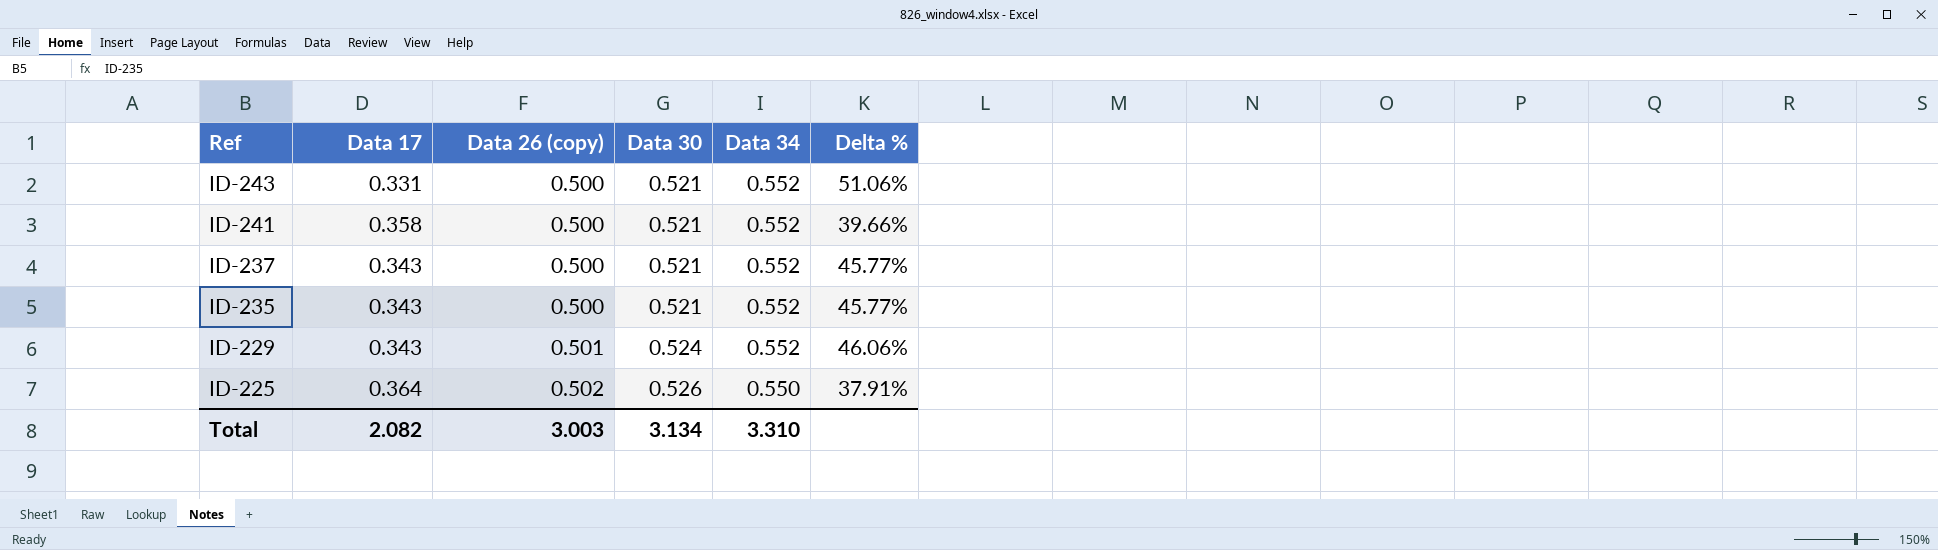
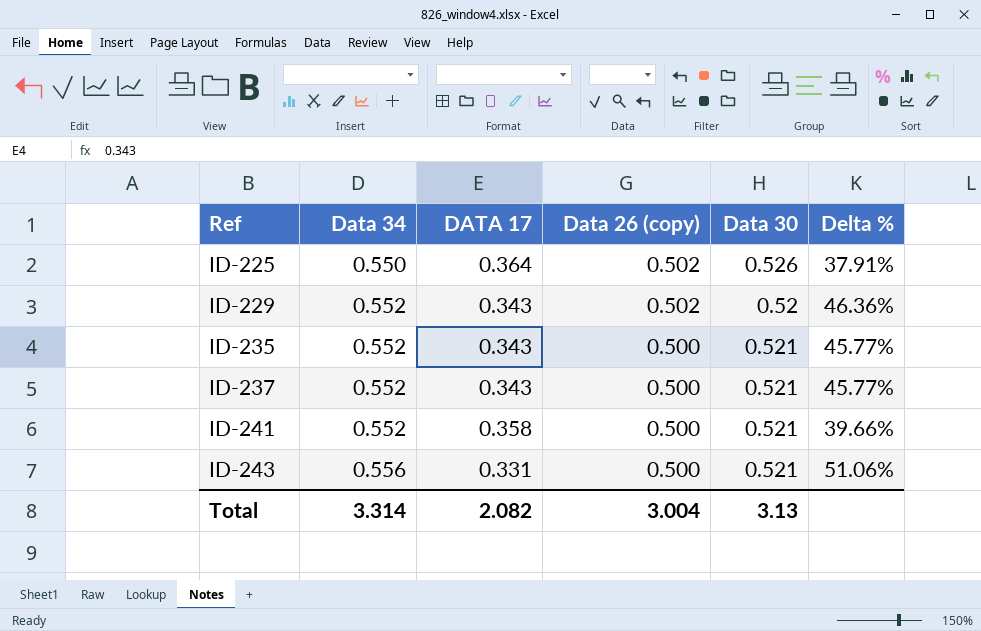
row order: Ref descending -> Ref ascending
column Data 34 | position: 5 -> 2
column name: Data 17 -> DATA 17
ID-229 | Data 26 (copy): 0.501 -> 0.502
ID-229 | Data 30: 0.524 -> 0.52
ID-229 | Delta %: 46.06% -> 46.36%
ID-243 | Data 34: 0.552 -> 0.556
Total | Data 34: 3.310 -> 3.314
Total | Data 26 (copy): 3.003 -> 3.004
Total | Data 30: 3.134 -> 3.13

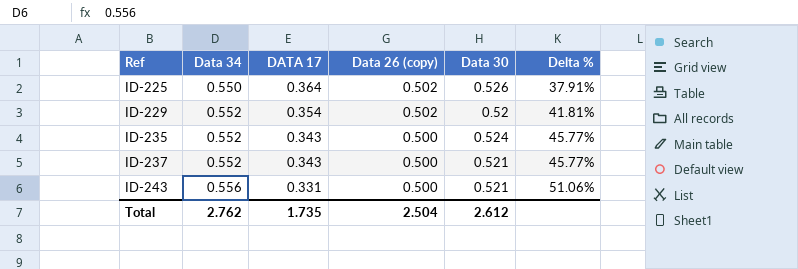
row ID-241: 0.552 | 0.358 | 0.500 | 0.521 | 39.66% -> none
ID-229 | DATA 17: 0.343 -> 0.354
ID-229 | Delta %: 46.36% -> 41.81%
ID-235 | Data 30: 0.521 -> 0.524
Total | Data 34: 3.314 -> 2.762
Total | DATA 17: 2.082 -> 1.735
Total | Data 26 (copy): 3.004 -> 2.504
Total | Data 30: 3.13 -> 2.612

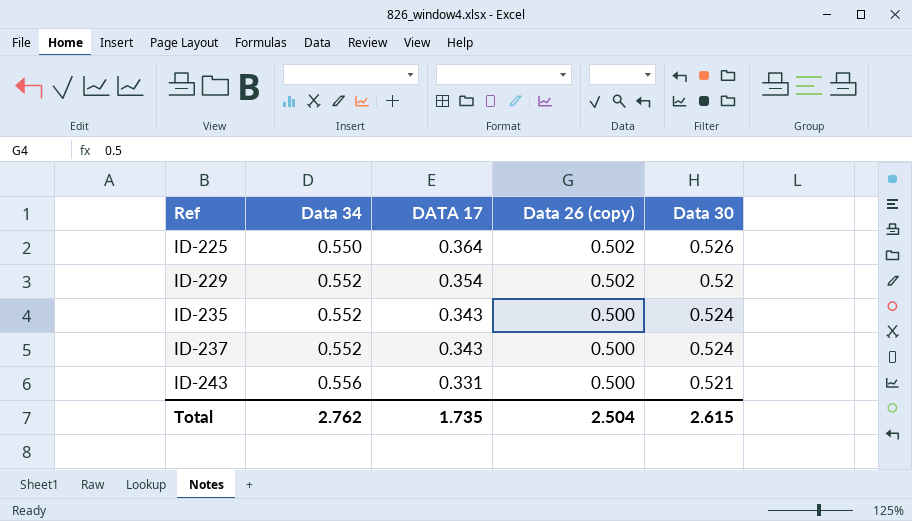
column Delta % | formula: ([Data 26 (copy)] - [DATA 17]) / [DATA 17] -> none
ID-237 | Data 30: 0.521 -> 0.524
Total | Data 30: 2.612 -> 2.615

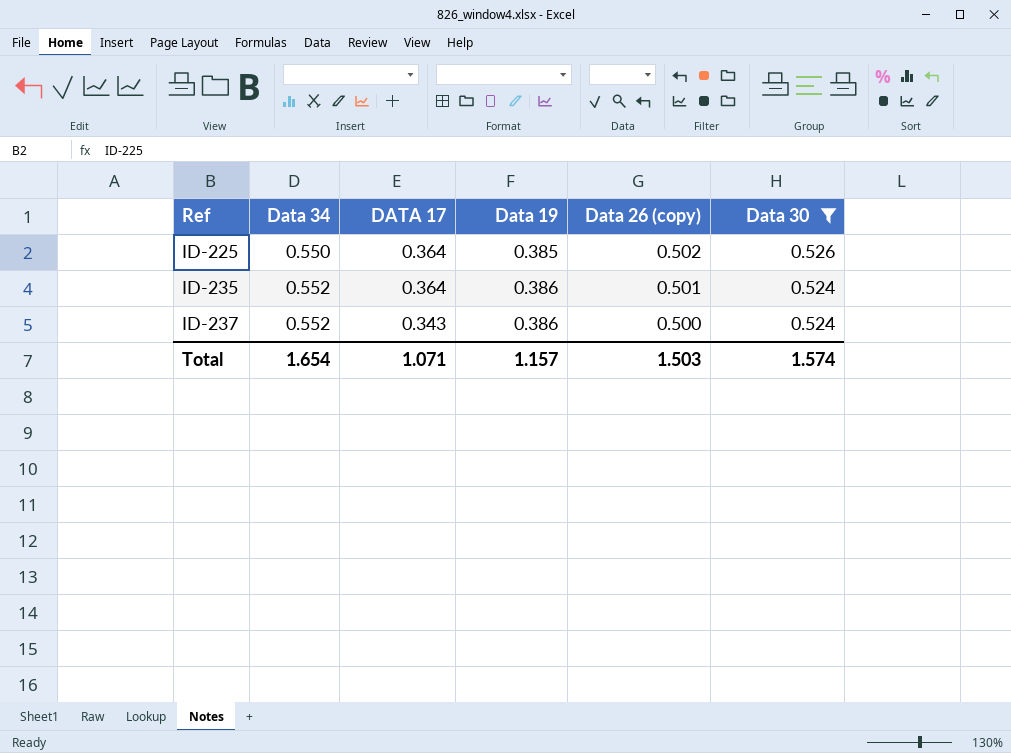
filter: none -> Data 30 >= 0.524
column Data 19 | position: none -> 4
ID-235 | DATA 17: 0.343 -> 0.364
ID-235 | Data 26 (copy): 0.500 -> 0.501
Total | Data 34: 2.762 -> 1.654
Total | DATA 17: 1.735 -> 1.071
Total | Data 26 (copy): 2.504 -> 1.503
Total | Data 30: 2.615 -> 1.574

